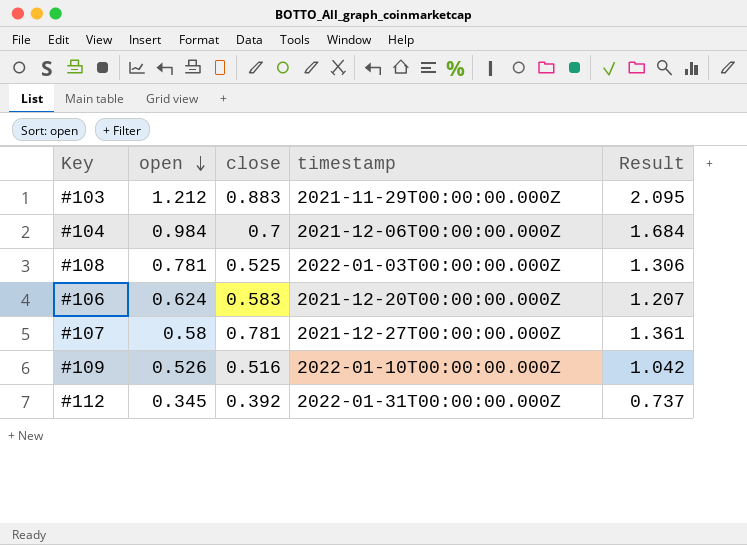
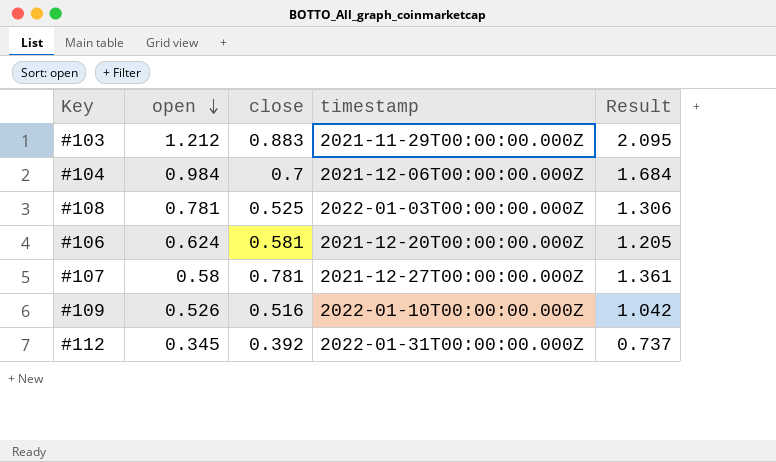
#106 | close: 0.583 -> 0.581
#106 | Result: 1.207 -> 1.205

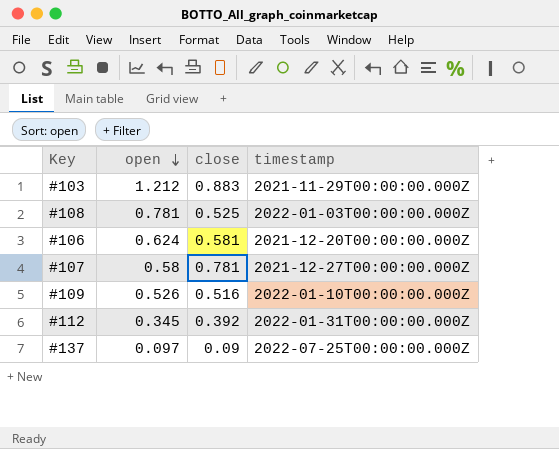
column Result | formula: [open] + [close] -> none
row #104: 0.984 | 0.7 | 2021-12-06T00:00:00.000Z | 1.684 -> none
row #137: none -> 0.097 | 0.09 | 2022-07-25T00:00:00.000Z

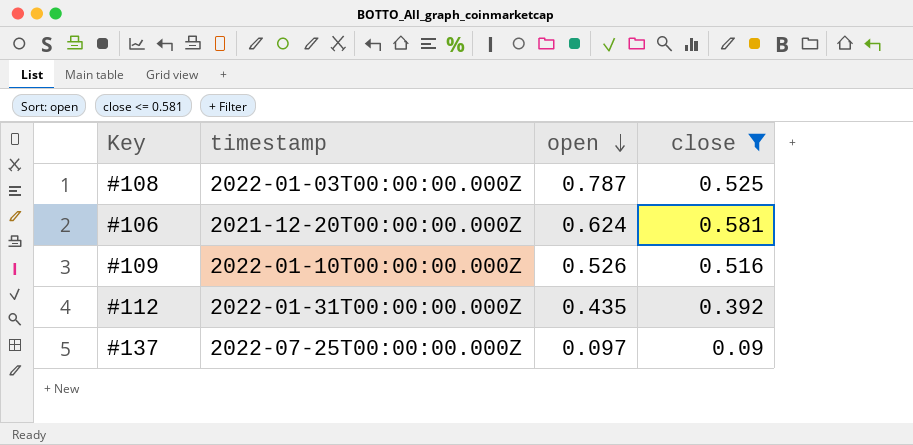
filter: none -> close <= 0.581
column timestamp | position: 4 -> 2
#108 | open: 0.781 -> 0.787
#112 | open: 0.345 -> 0.435

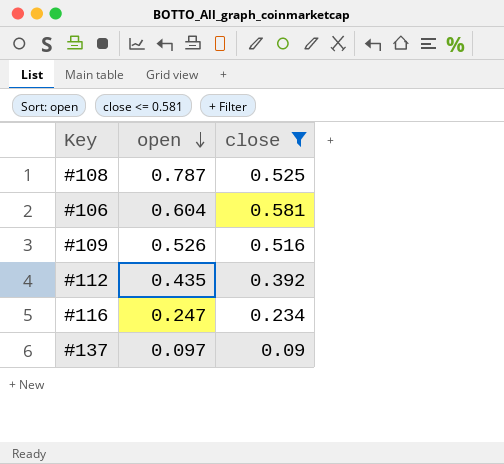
column timestamp | position: 2 -> none
#106 | open: 0.624 -> 0.604
row #116: none -> 0.247 | 0.234

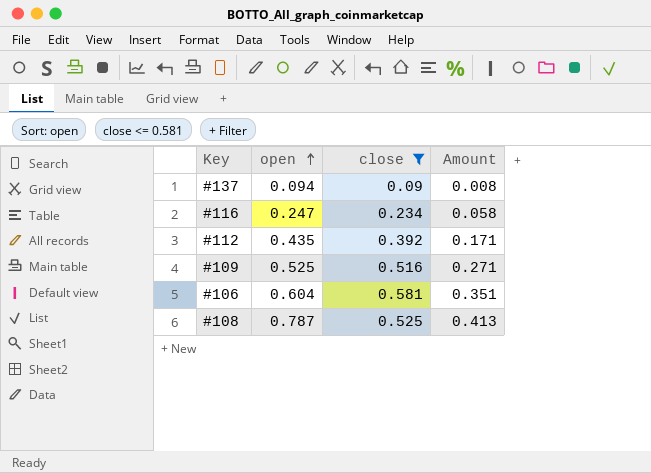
row order: open descending -> open ascending
column Amount | formula: none -> [open] * [close]
#137 | open: 0.097 -> 0.094
#109 | open: 0.526 -> 0.525

